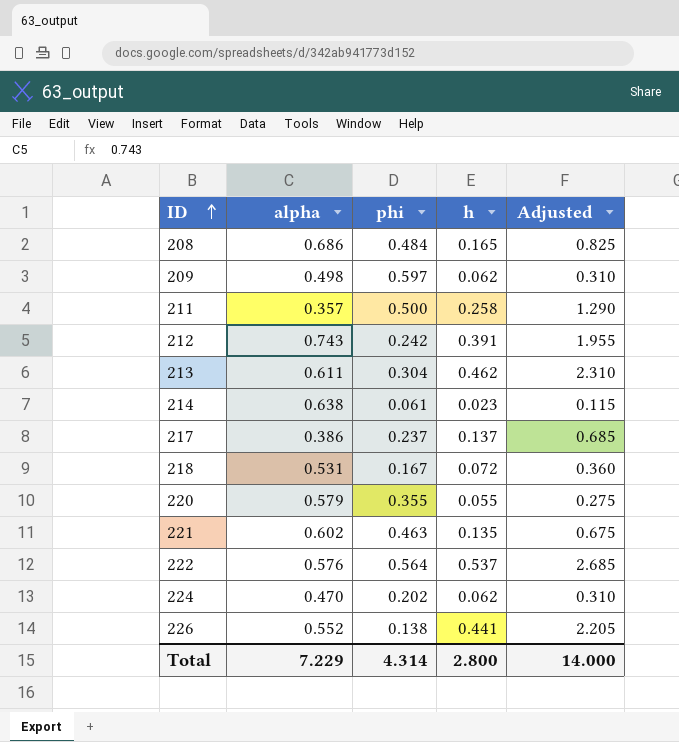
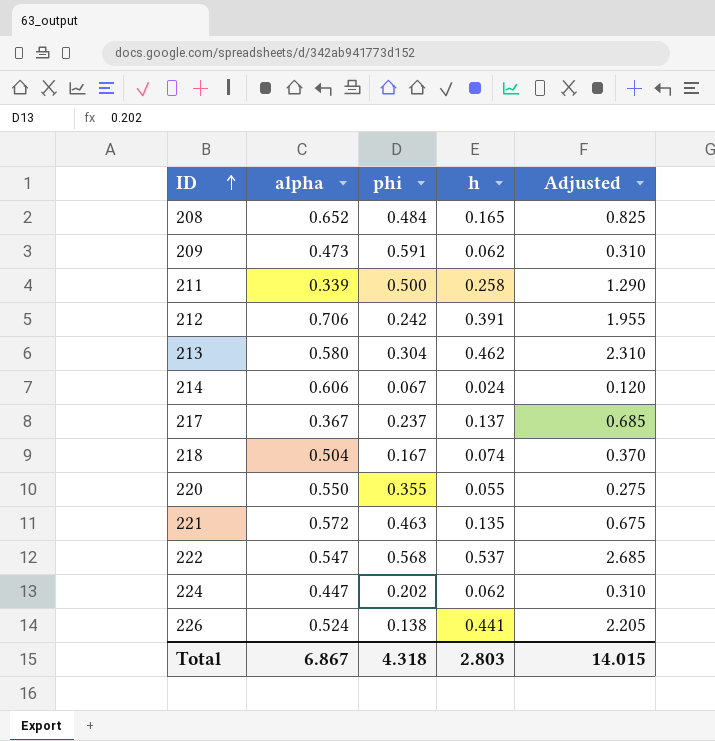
208 | alpha: 0.686 -> 0.652
209 | alpha: 0.498 -> 0.473
209 | phi: 0.597 -> 0.591
211 | alpha: 0.357 -> 0.339
212 | alpha: 0.743 -> 0.706
213 | alpha: 0.611 -> 0.580
214 | alpha: 0.638 -> 0.606
214 | phi: 0.061 -> 0.067
214 | h: 0.023 -> 0.024
214 | Adjusted: 0.115 -> 0.120
217 | alpha: 0.386 -> 0.367
218 | alpha: 0.531 -> 0.504
218 | h: 0.072 -> 0.074
218 | Adjusted: 0.360 -> 0.370
220 | alpha: 0.579 -> 0.550
221 | alpha: 0.602 -> 0.572
222 | alpha: 0.576 -> 0.547
222 | phi: 0.564 -> 0.568
224 | alpha: 0.470 -> 0.447
226 | alpha: 0.552 -> 0.524
Total | alpha: 7.229 -> 6.867
Total | phi: 4.314 -> 4.318
Total | h: 2.800 -> 2.803
Total | Adjusted: 14.000 -> 14.015

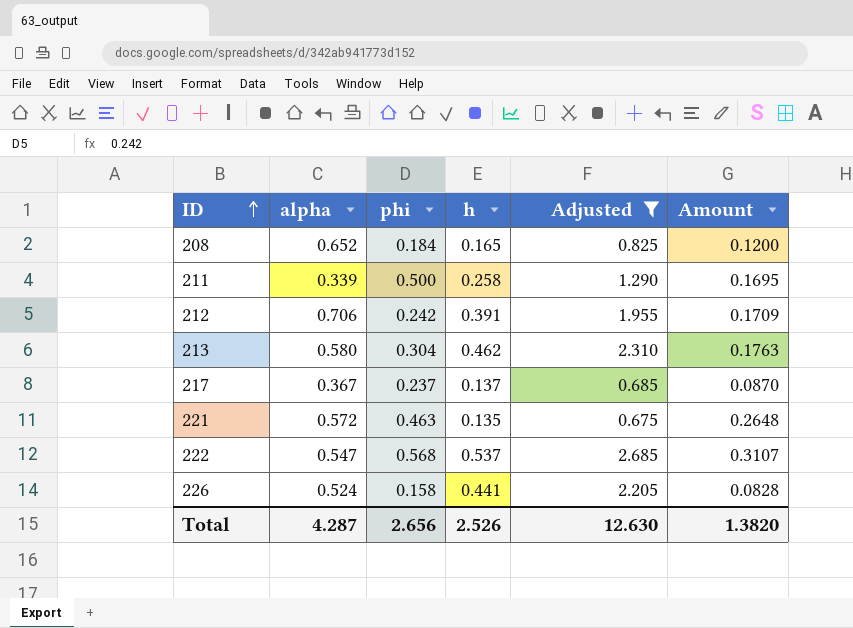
filter: none -> Adjusted >= 0.675
column Amount | formula: none -> [alpha] * [phi]
208 | phi: 0.484 -> 0.184
226 | phi: 0.138 -> 0.158
Total | alpha: 6.867 -> 4.287
Total | phi: 4.318 -> 2.656
Total | h: 2.803 -> 2.526
Total | Adjusted: 14.015 -> 12.630

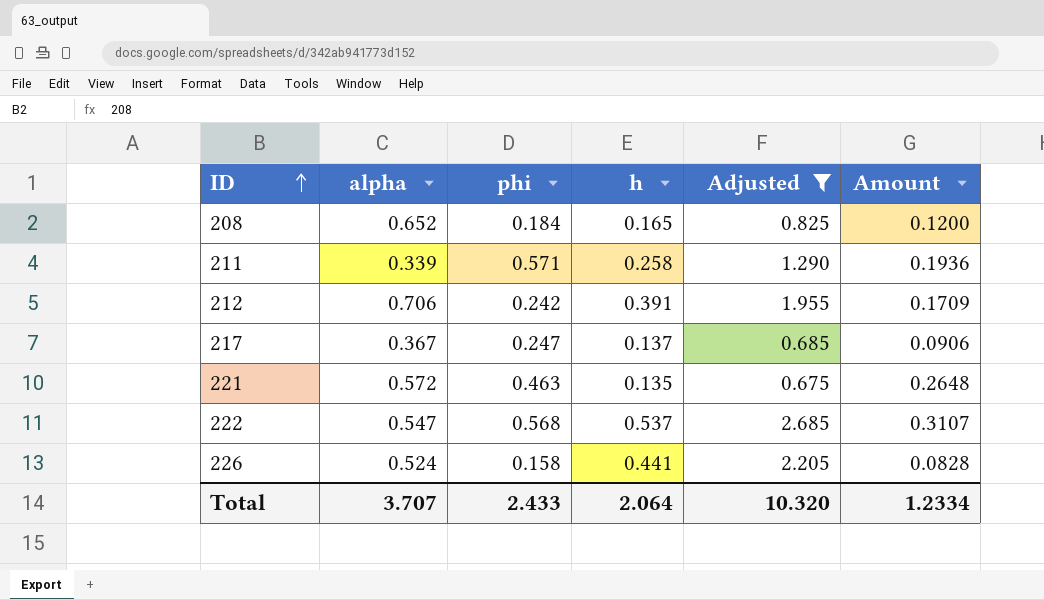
row 213: 0.580 | 0.304 | 0.462 | 2.310 | 0.1763 -> none
211 | phi: 0.500 -> 0.571
211 | Amount: 0.1695 -> 0.1936
217 | phi: 0.237 -> 0.247
217 | Amount: 0.0870 -> 0.0906
Total | alpha: 4.287 -> 3.707
Total | phi: 2.656 -> 2.433
Total | h: 2.526 -> 2.064
Total | Adjusted: 12.630 -> 10.320
Total | Amount: 1.3820 -> 1.2334

